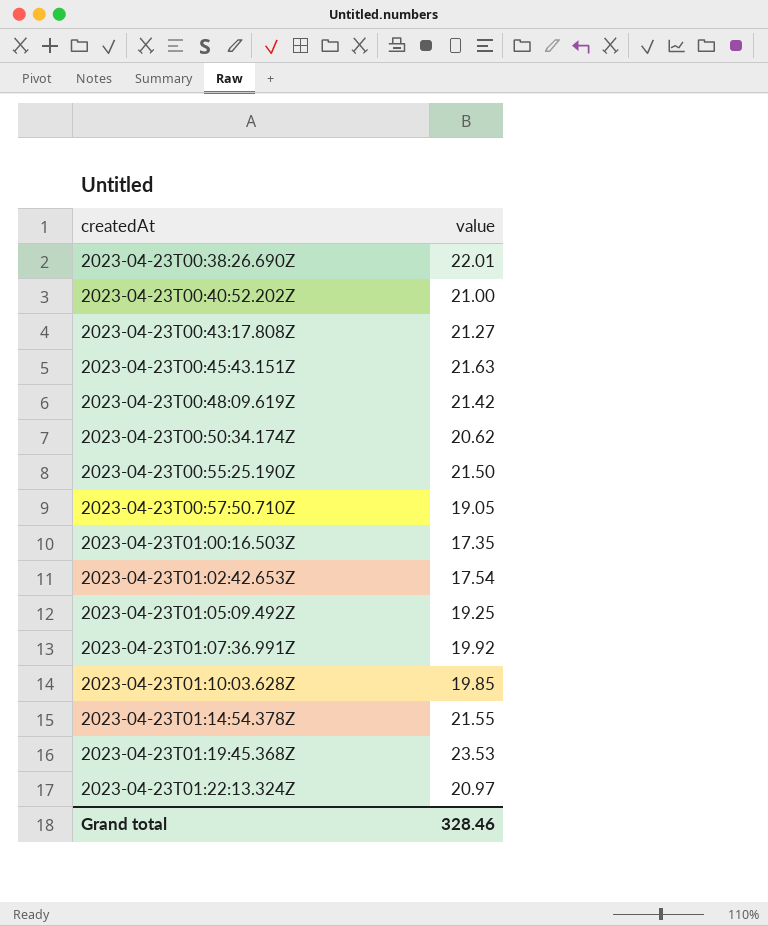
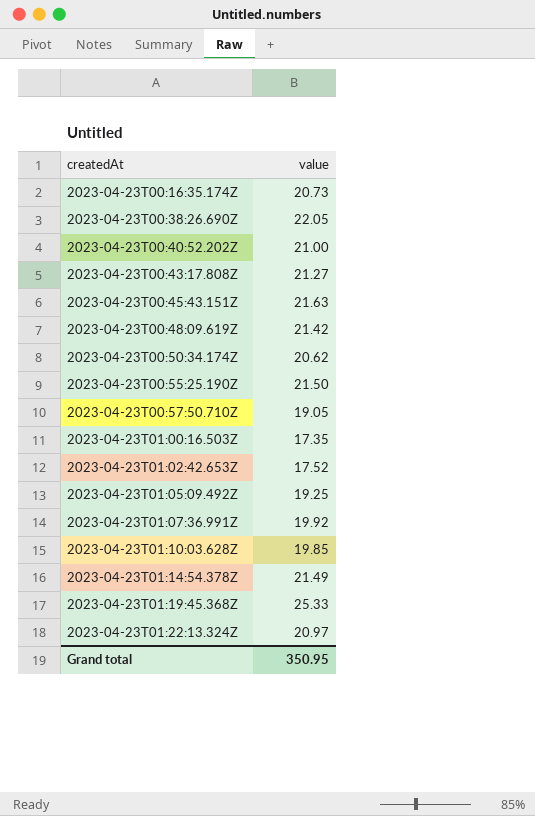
row 2023-04-23T00:16:35.174Z: none -> 20.73
2023-04-23T00:38:26.690Z | value: 22.01 -> 22.05
2023-04-23T01:02:42.653Z | value: 17.54 -> 17.52
2023-04-23T01:14:54.378Z | value: 21.55 -> 21.49
2023-04-23T01:19:45.368Z | value: 23.53 -> 25.33
Grand total | value: 328.46 -> 350.95

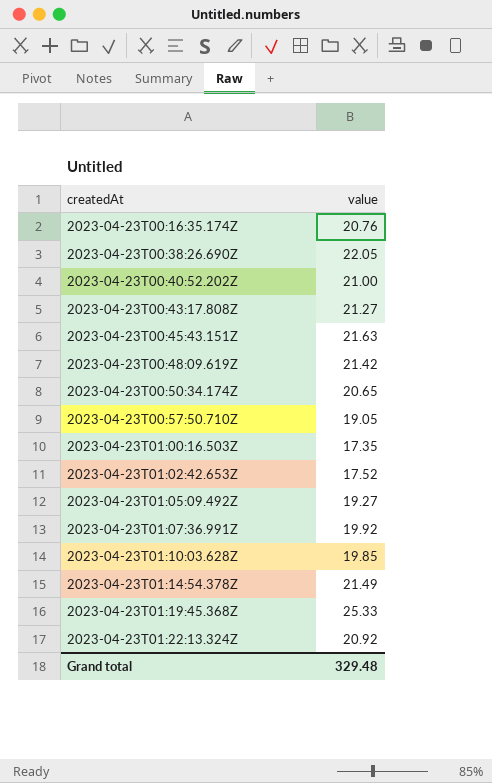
row 2023-04-23T00:55:25.190Z: 21.50 -> none
2023-04-23T00:16:35.174Z | value: 20.73 -> 20.76
2023-04-23T00:50:34.174Z | value: 20.62 -> 20.65
2023-04-23T01:05:09.492Z | value: 19.25 -> 19.27
2023-04-23T01:22:13.324Z | value: 20.97 -> 20.92
Grand total | value: 350.95 -> 329.48

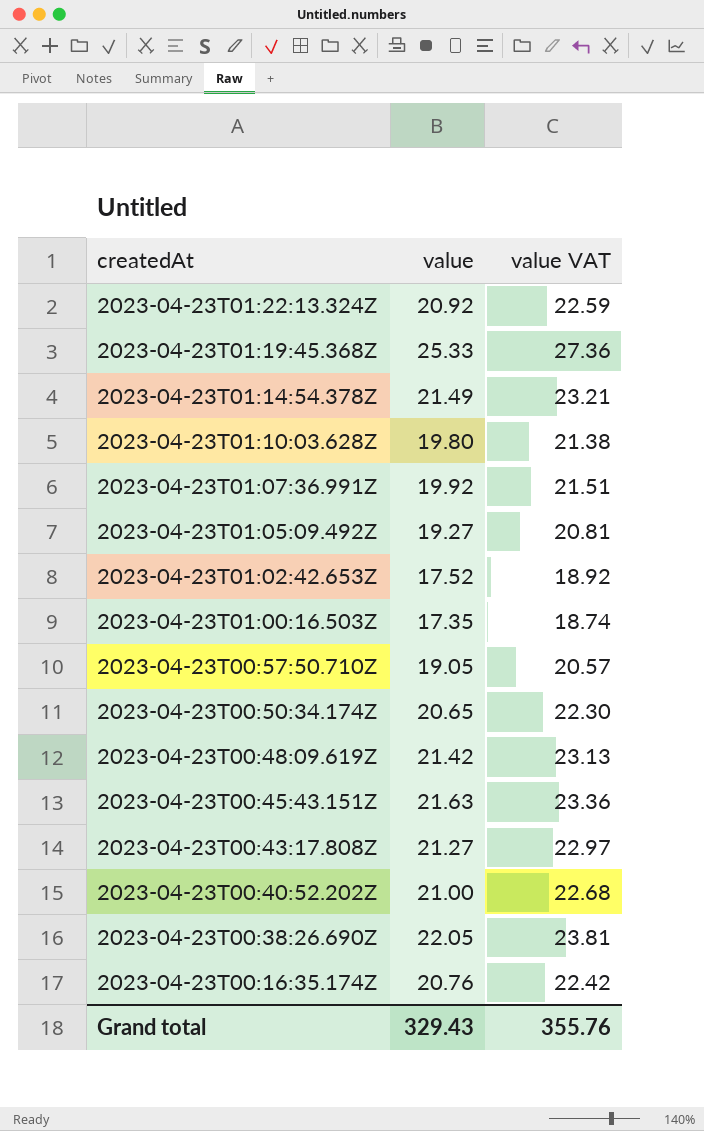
row order: createdAt ascending -> createdAt descending
column value VAT | formula: none -> [value] * 1.08
2023-04-23T01:10:03.628Z | value: 19.85 -> 19.80
Grand total | value: 329.48 -> 329.43

